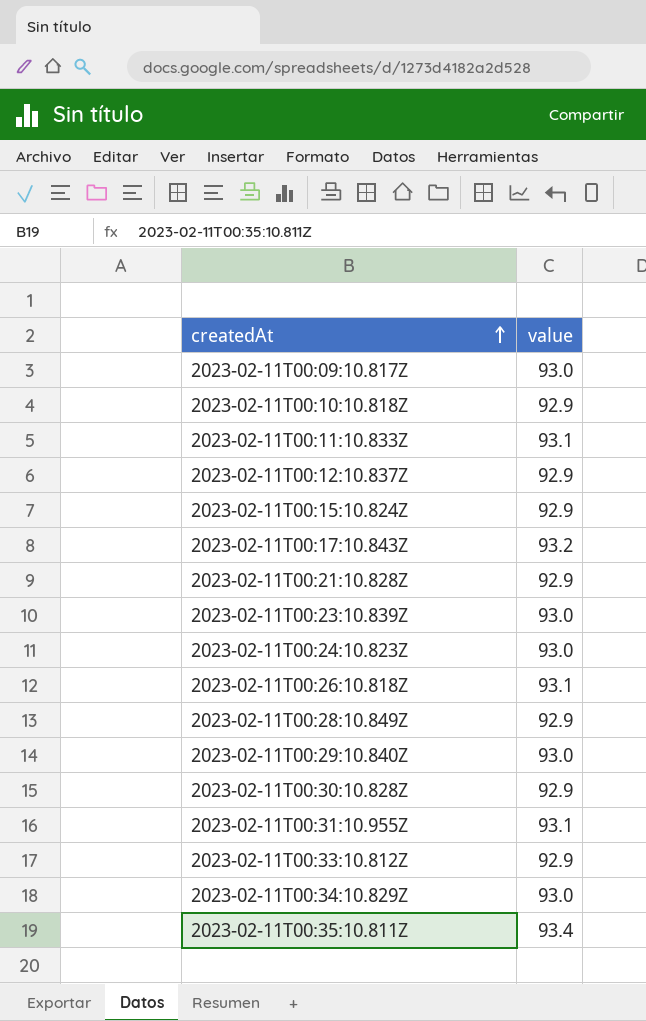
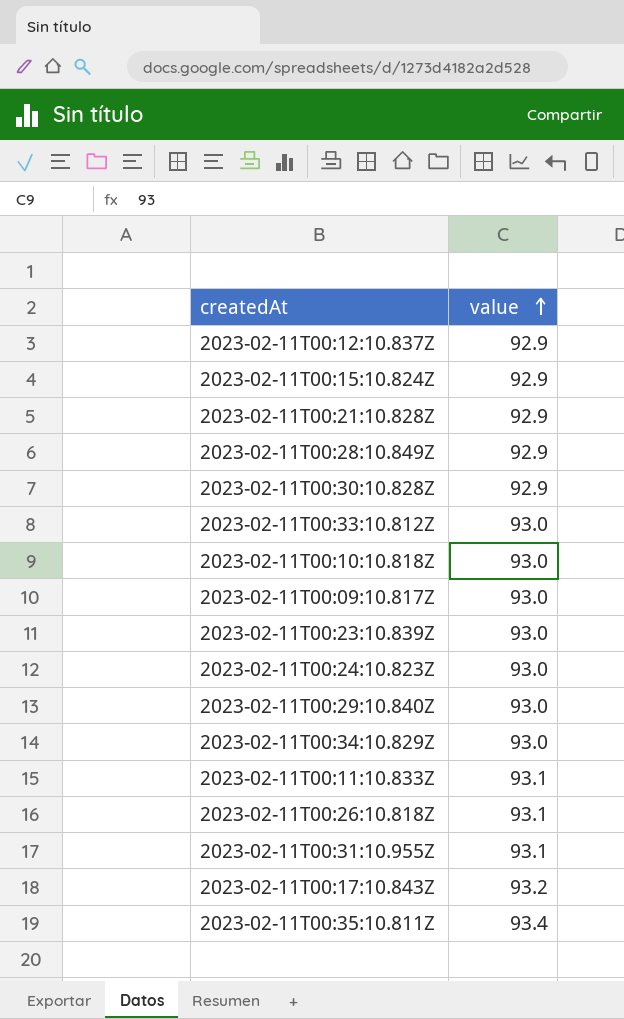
row order: createdAt ascending -> value ascending
2023-02-11T00:33:10.812Z | value: 92.9 -> 93.0
2023-02-11T00:10:10.818Z | value: 92.9 -> 93.0

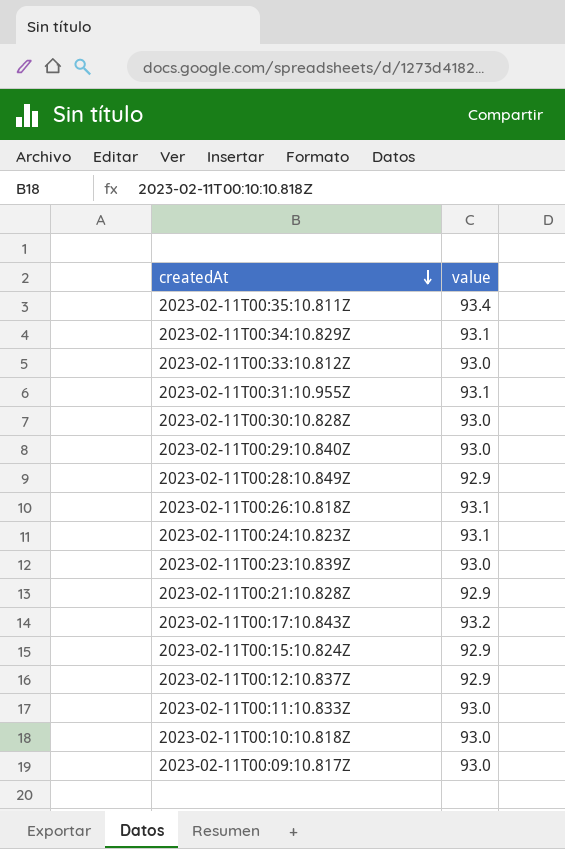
row order: value ascending -> createdAt descending
2023-02-11T00:34:10.829Z | value: 93.0 -> 93.1
2023-02-11T00:30:10.828Z | value: 92.9 -> 93.0
2023-02-11T00:24:10.823Z | value: 93.0 -> 93.1
2023-02-11T00:11:10.833Z | value: 93.1 -> 93.0

